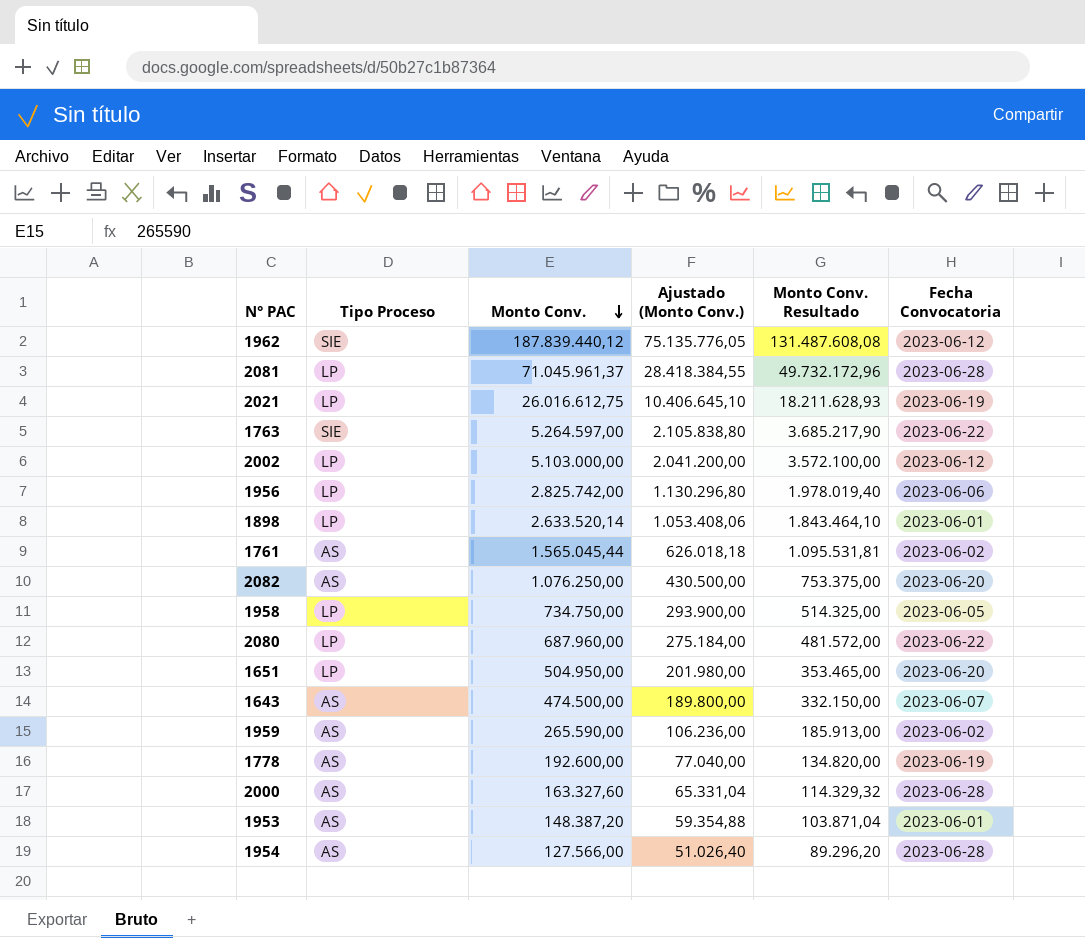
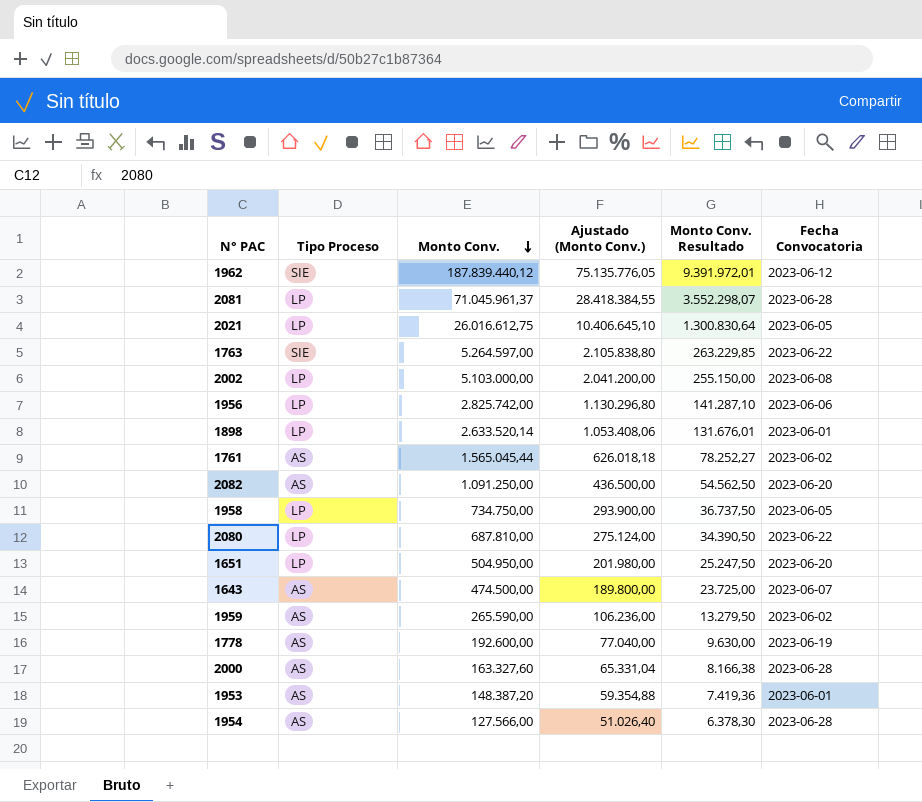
column Monto Conv. Resultado | formula: [Monto Conv.] * 0,7 -> [Monto Conv.] * 0,05
2021 | Fecha Convocatoria: 2023-06-19 -> 2023-06-05
2002 | Fecha Convocatoria: 2023-06-12 -> 2023-06-08
2082 | Monto Conv.: 1.076.250,00 -> 1.091.250,00
2082 | Ajustado (Monto Conv.): 430.500,00 -> 436.500,00
2080 | Monto Conv.: 687.960,00 -> 687.810,00
2080 | Ajustado (Monto Conv.): 275.184,00 -> 275.124,00

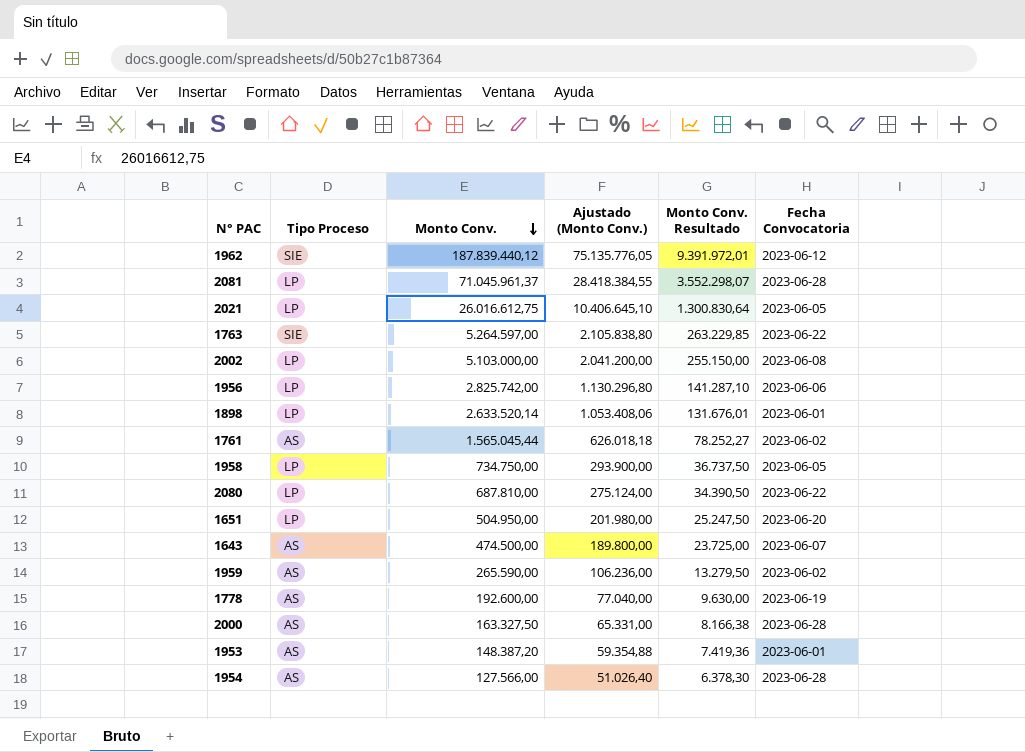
row 2082: AS | 1.091.250,00 | 436.500,00 | 54.562,50 | 2023-06-20 -> none
2000 | Monto Conv.: 163.327,60 -> 163.327,50
2000 | Ajustado (Monto Conv.): 65.331,04 -> 65.331,00

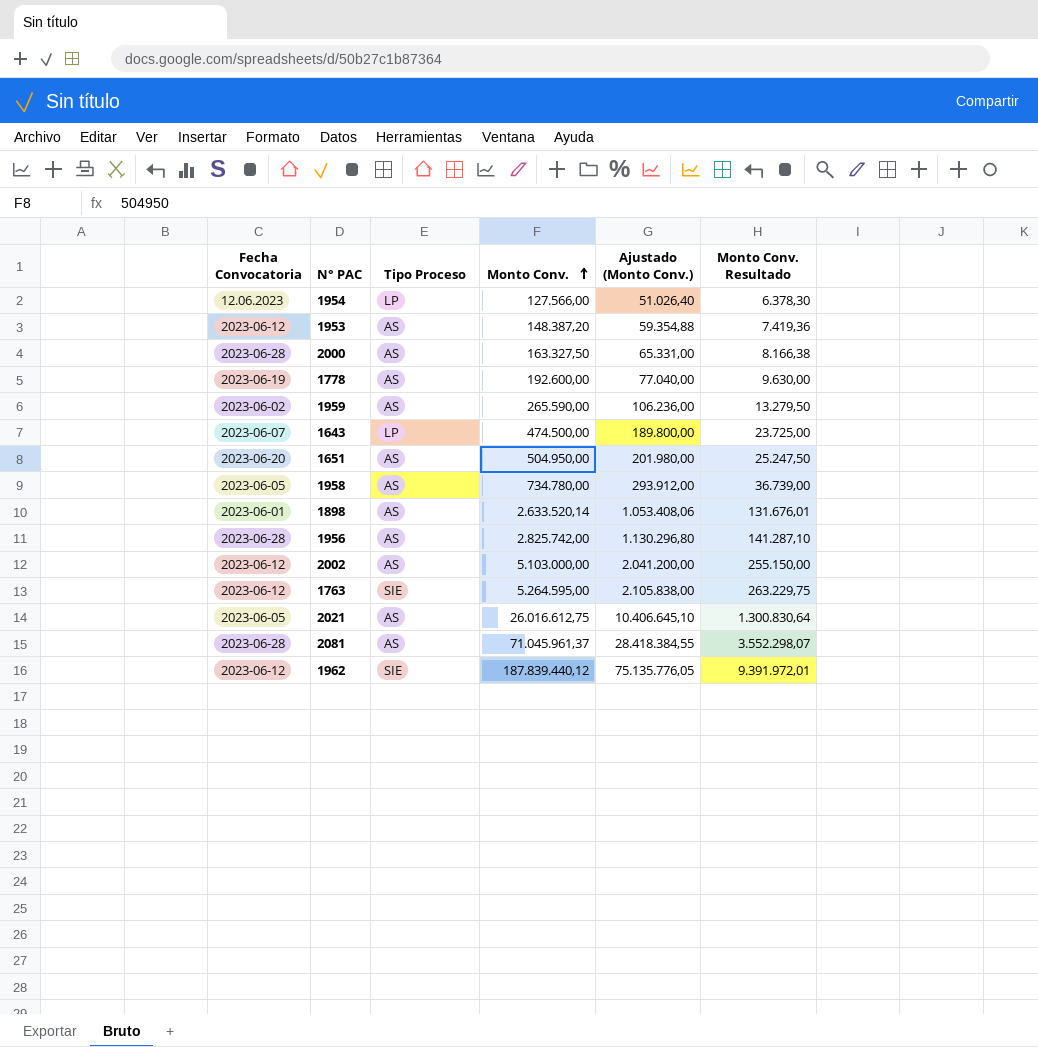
row order: Monto Conv. descending -> Monto Conv. ascending
column Fecha Convocatoria | position: 6 -> 1
row 1761: AS | 1.565.045,44 | 626.018,18 | 78.252,27 | 2023-06-02 -> none
row 2080: LP | 687.810,00 | 275.124,00 | 34.390,50 | 2023-06-22 -> none
1954 | Fecha Convocatoria: 2023-06-28 -> 12.06.2023
1954 | Tipo Proceso: AS -> LP
1953 | Fecha Convocatoria: 2023-06-01 -> 2023-06-12
1643 | Tipo Proceso: AS -> LP
1651 | Tipo Proceso: LP -> AS
1958 | Tipo Proceso: LP -> AS
1958 | Monto Conv.: 734.750,00 -> 734.780,00
1958 | Ajustado (Monto Conv.): 293.900,00 -> 293.912,00
1958 | Monto Conv. Resultado: 36.737,50 -> 36.739,00
1898 | Tipo Proceso: LP -> AS
1956 | Fecha Convocatoria: 2023-06-06 -> 2023-06-28
1956 | Tipo Proceso: LP -> AS
2002 | Fecha Convocatoria: 2023-06-08 -> 2023-06-12
2002 | Tipo Proceso: LP -> AS
1763 | Fecha Convocatoria: 2023-06-22 -> 2023-06-12
1763 | Monto Conv.: 5.264.597,00 -> 5.264.595,00
1763 | Ajustado (Monto Conv.): 2.105.838,80 -> 2.105.838,00
1763 | Monto Conv. Resultado: 263.229,85 -> 263.229,75
2021 | Tipo Proceso: LP -> AS
2081 | Tipo Proceso: LP -> AS

